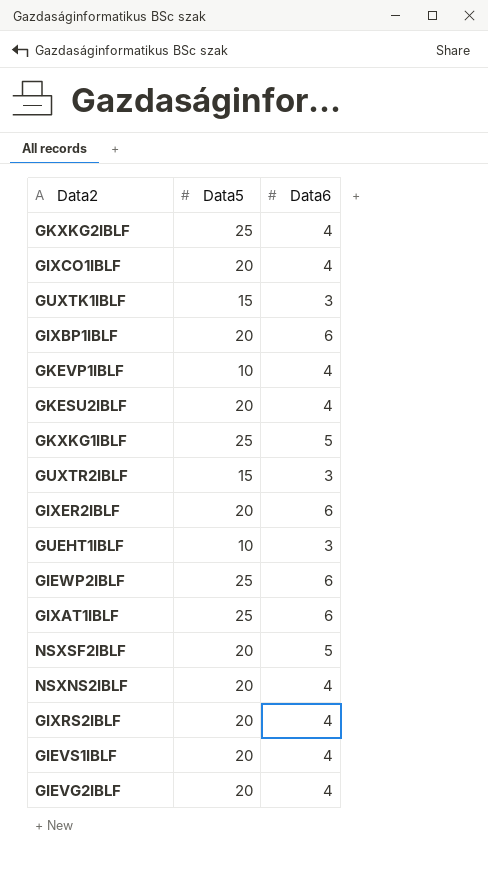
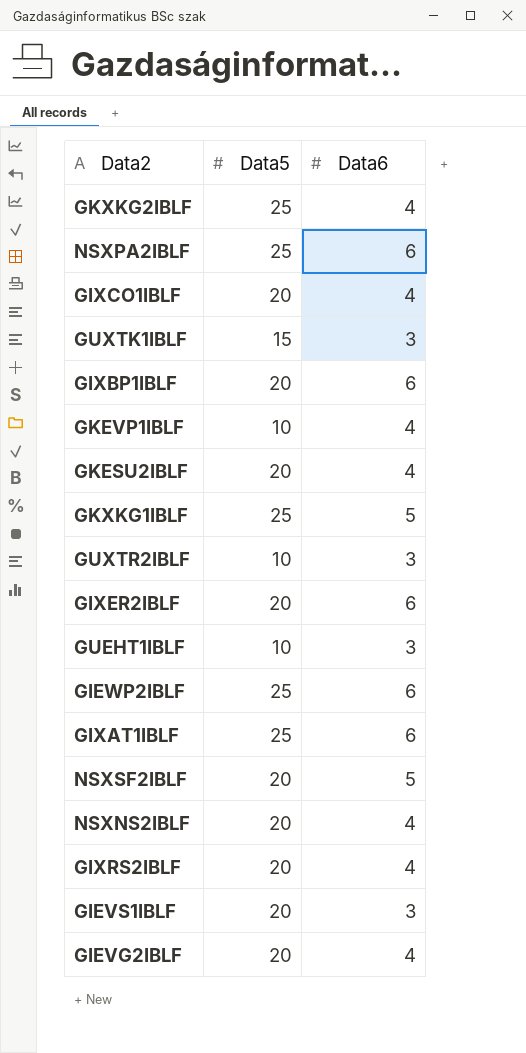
row NSXPA2IBLF: none -> 25 | 6
GUXTR2IBLF | Data5: 15 -> 10
GIEVS1IBLF | Data6: 4 -> 3

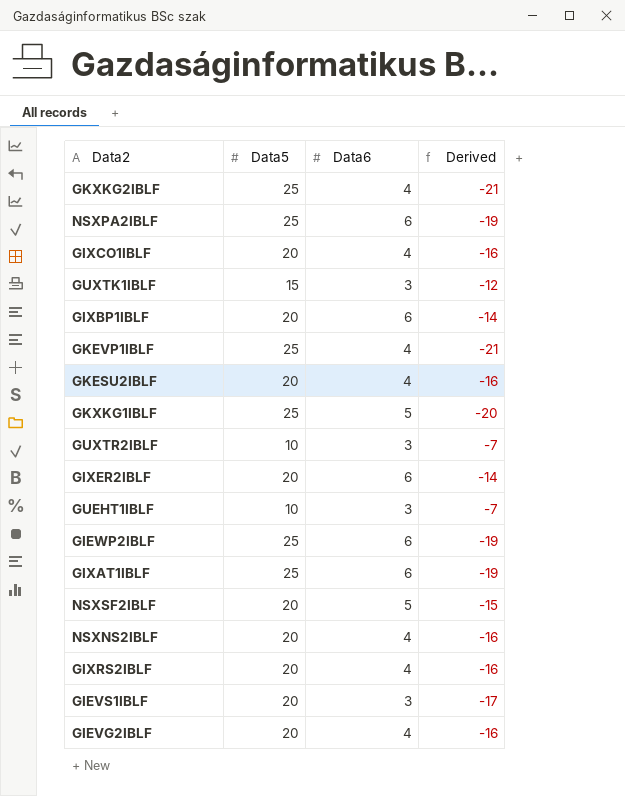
column Derived | formula: none -> [Data6] - [Data5]
GKEVP1IBLF | Data5: 10 -> 25

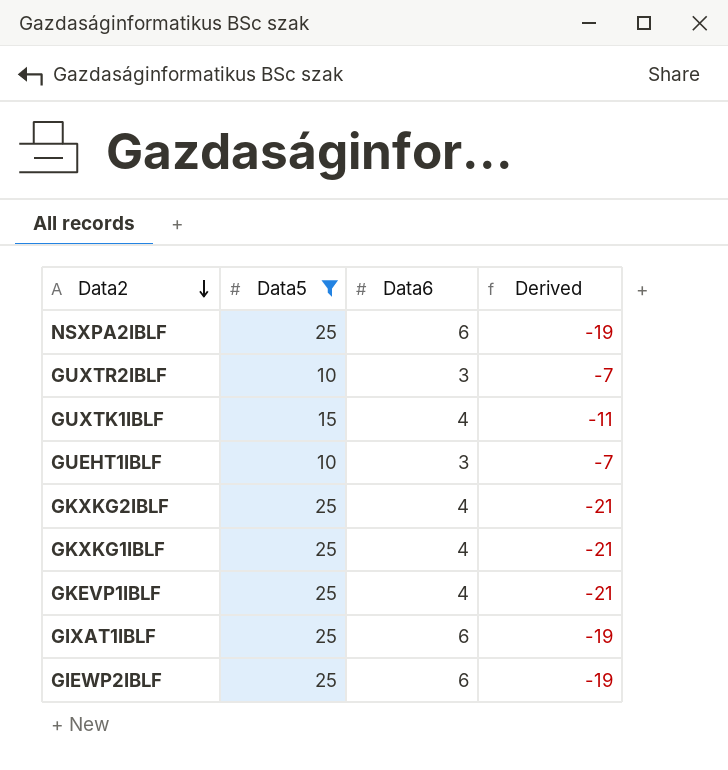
filter: none -> Data5 != 20
row order: none -> Data2 descending
GUXTK1IBLF | Data6: 3 -> 4
GUXTK1IBLF | Derived: -12 -> -11
GKXKG1IBLF | Data6: 5 -> 4
GKXKG1IBLF | Derived: -20 -> -21

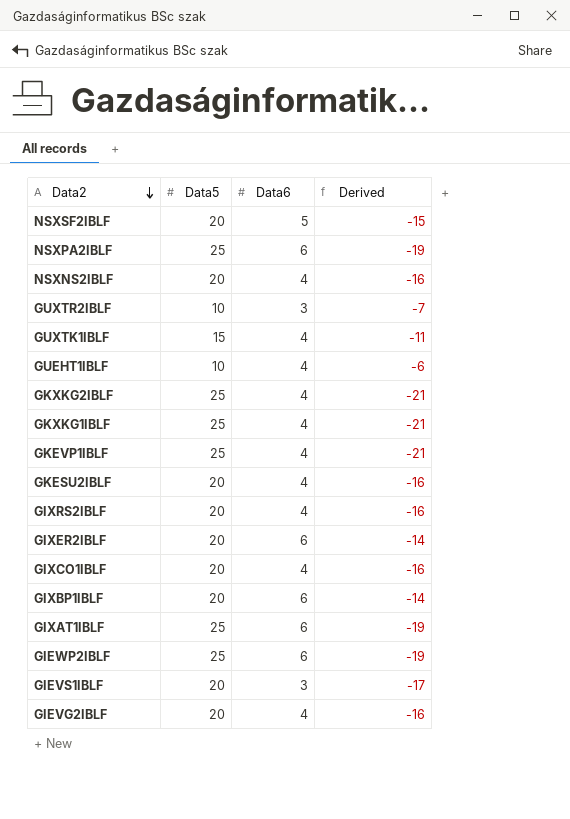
filter: Data5 != 20 -> none
GUEHT1IBLF | Data6: 3 -> 4
GUEHT1IBLF | Derived: -7 -> -6

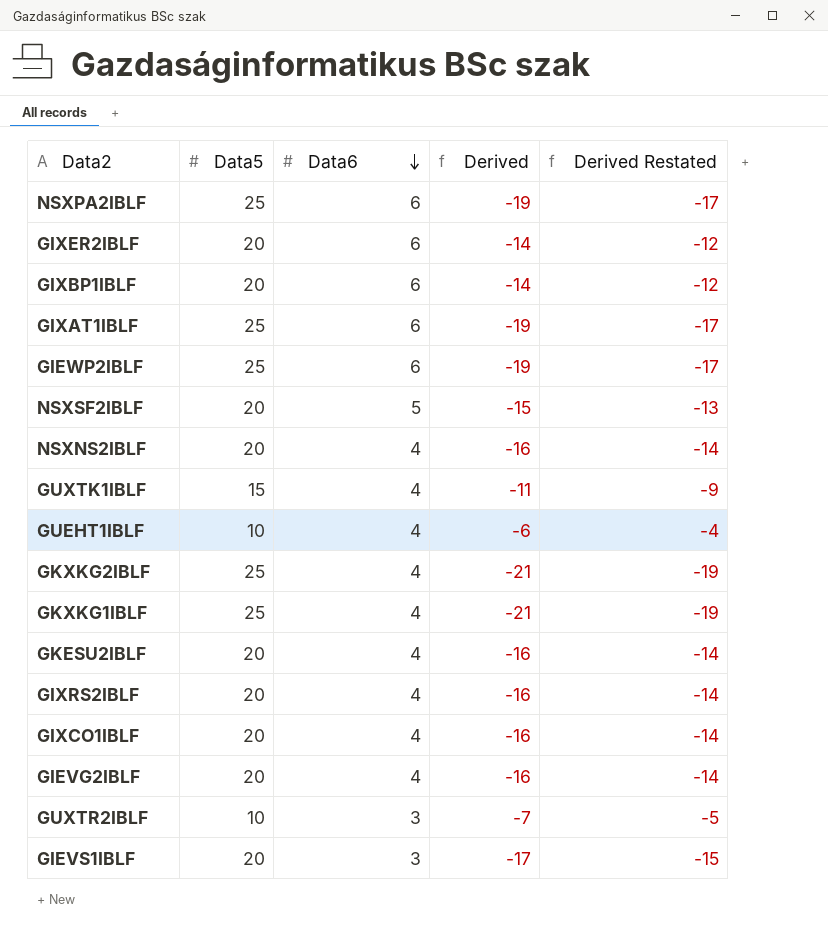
row order: Data2 descending -> Data6 descending
column Derived Restated | formula: none -> [Derived] + 2
row GKEVP1IBLF: 25 | 4 | -21 -> none

